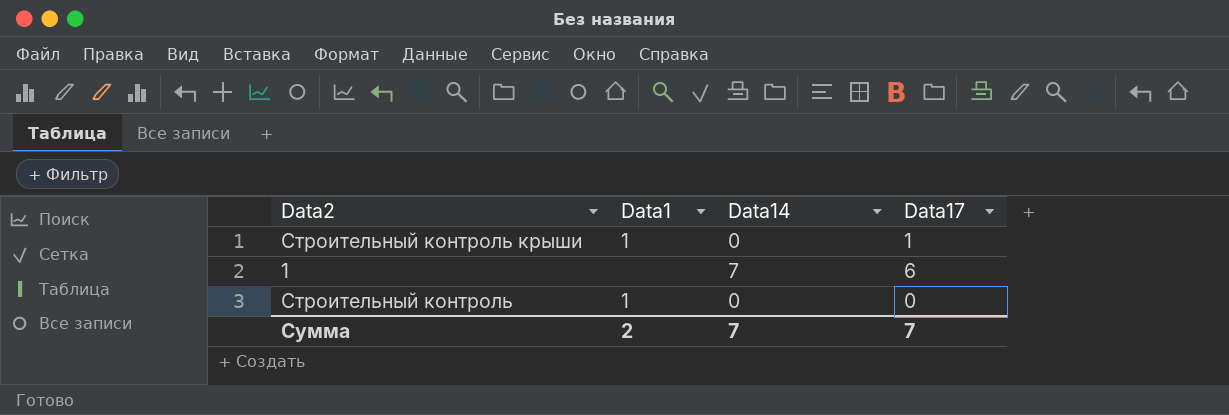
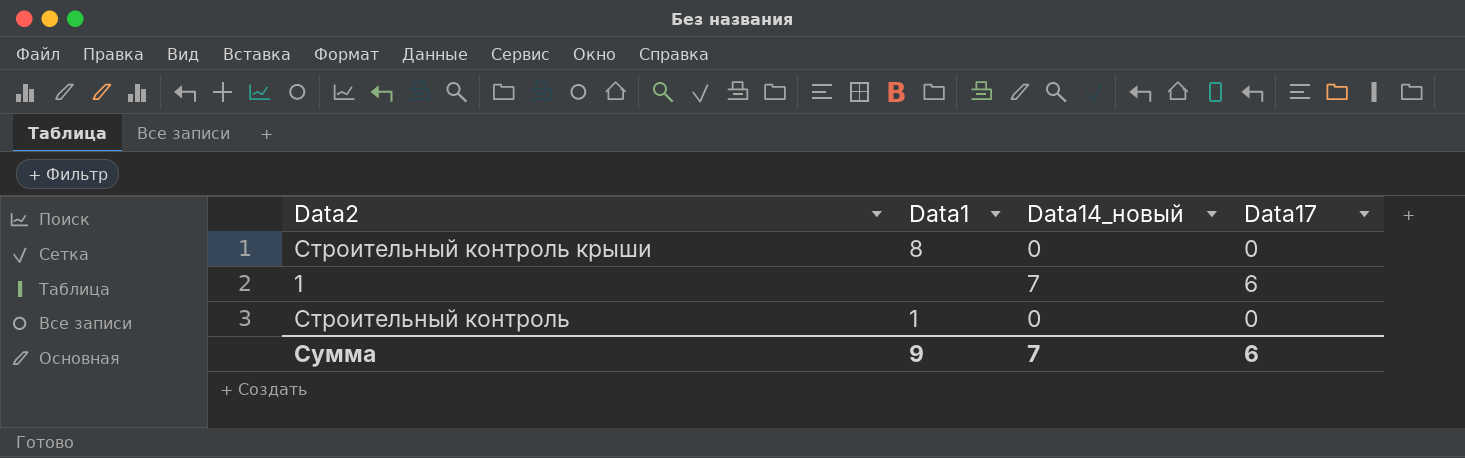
column name: Data14 -> Data14_новый
Строительный контроль крыши | Data1: 1 -> 8
Строительный контроль крыши | Data17: 1 -> 0
Сумма | Data1: 2 -> 9
Сумма | Data17: 7 -> 6

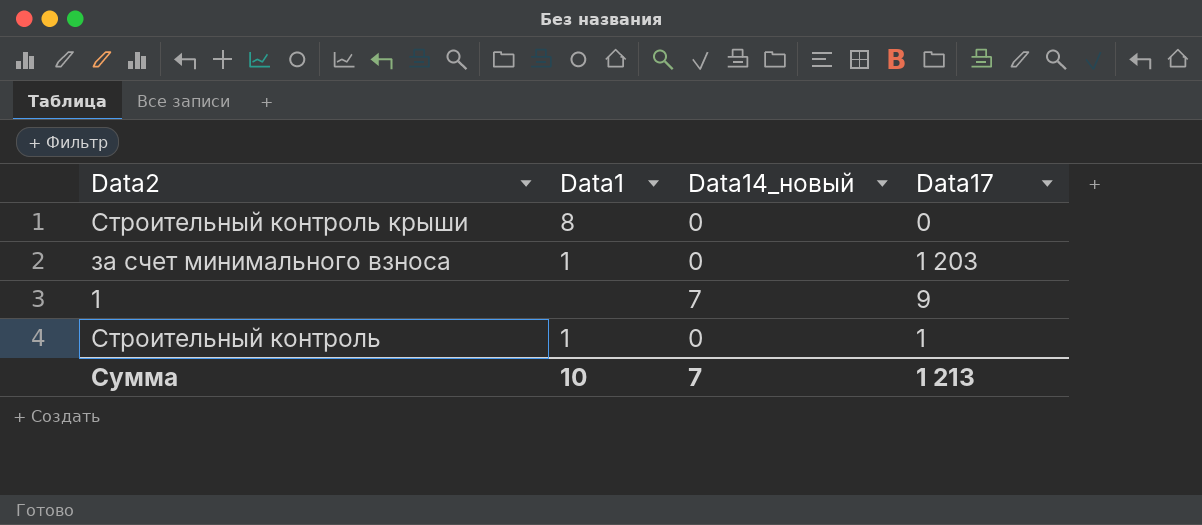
row за счет минимального взноса: none -> 1 | 0 | 1 203
1 | Data17: 6 -> 9
Строительный контроль | Data17: 0 -> 1
Сумма | Data1: 9 -> 10
Сумма | Data17: 6 -> 1 213

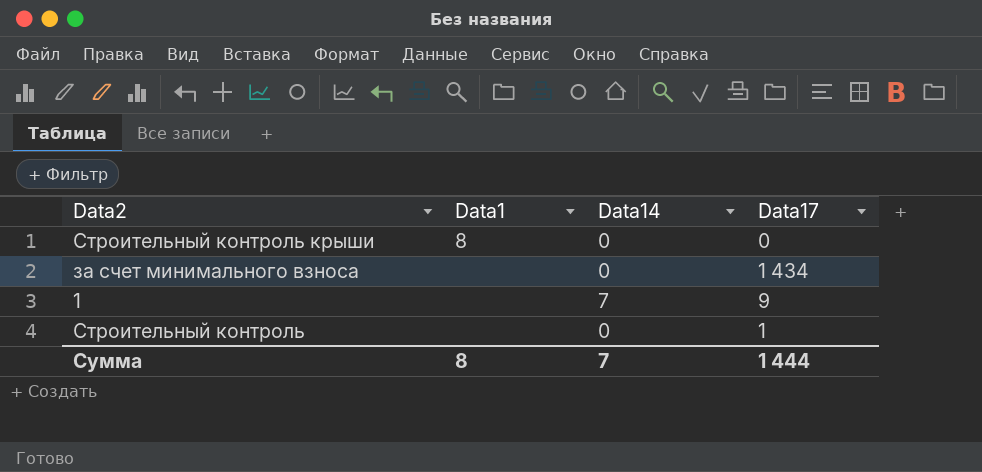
column name: Data14_новый -> Data14
за счет минимального взноса | Data1: 1 -> none
за счет минимального взноса | Data17: 1 203 -> 1 434
Строительный контроль | Data1: 1 -> none
Сумма | Data1: 10 -> 8
Сумма | Data17: 1 213 -> 1 444

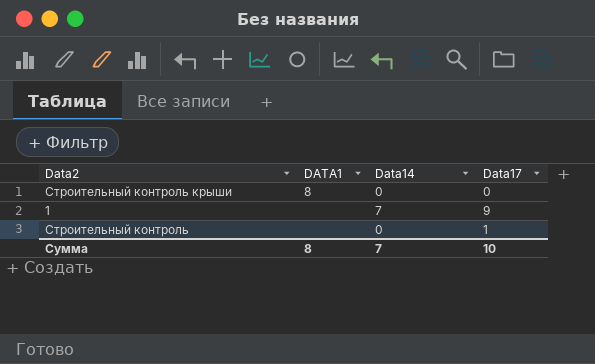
column name: Data1 -> DATA1
row за счет минимального взноса: none | 0 | 1 434 -> none
Сумма | Data17: 1 444 -> 10

